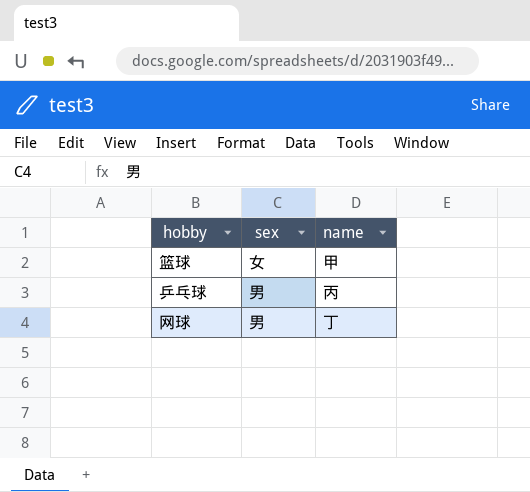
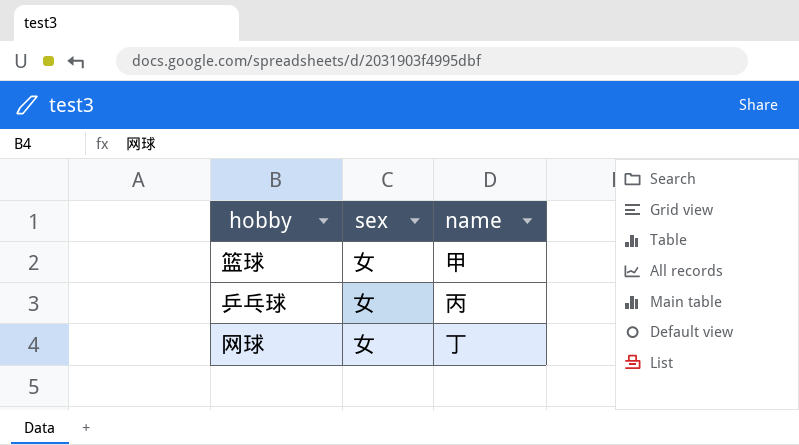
乒乓球 | sex: 男 -> 女
网球 | sex: 男 -> 女

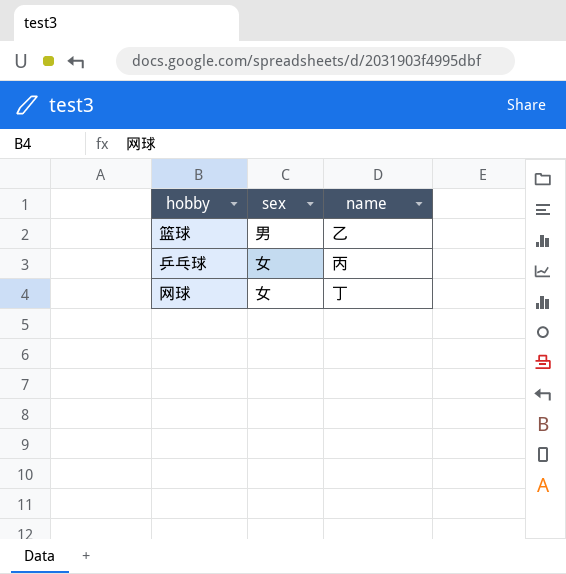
篮球 | sex: 女 -> 男
篮球 | name: 甲 -> 乙

